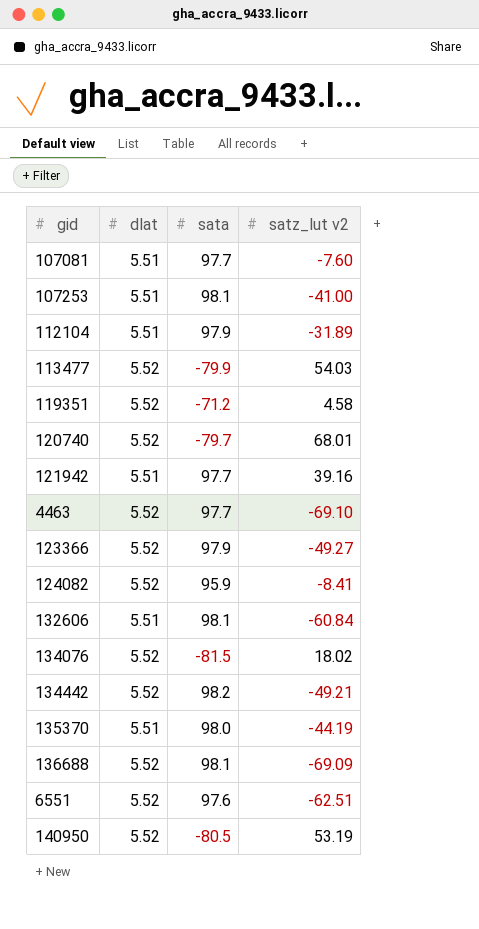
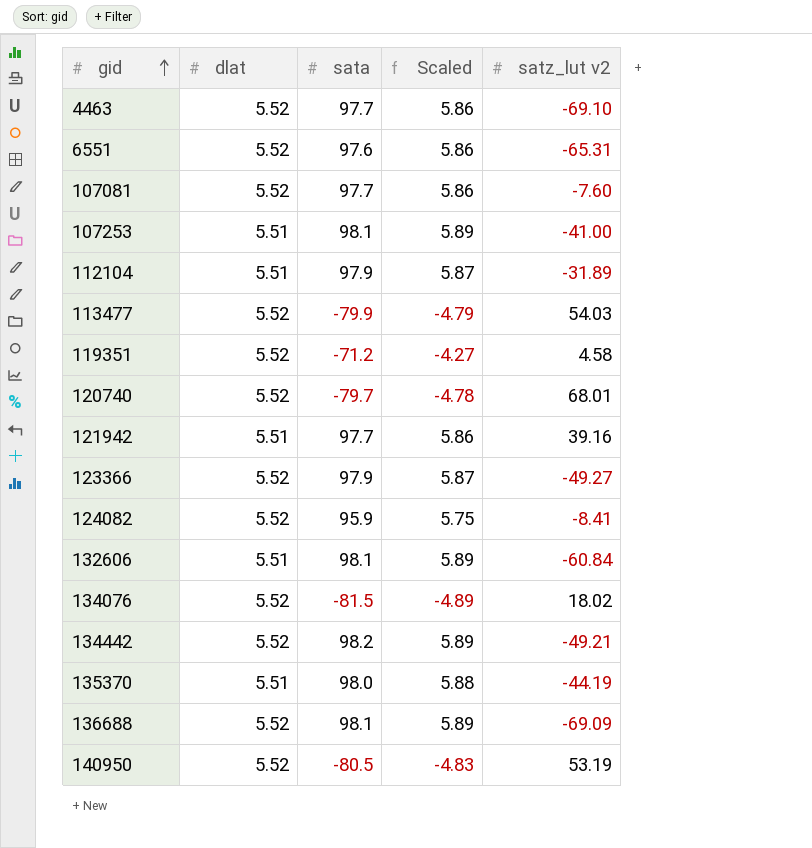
row order: none -> gid ascending
column Scaled | formula: none -> [sata] * 0.06
6551 | satz_lut v2: -62.51 -> -65.31
107081 | dlat: 5.51 -> 5.52

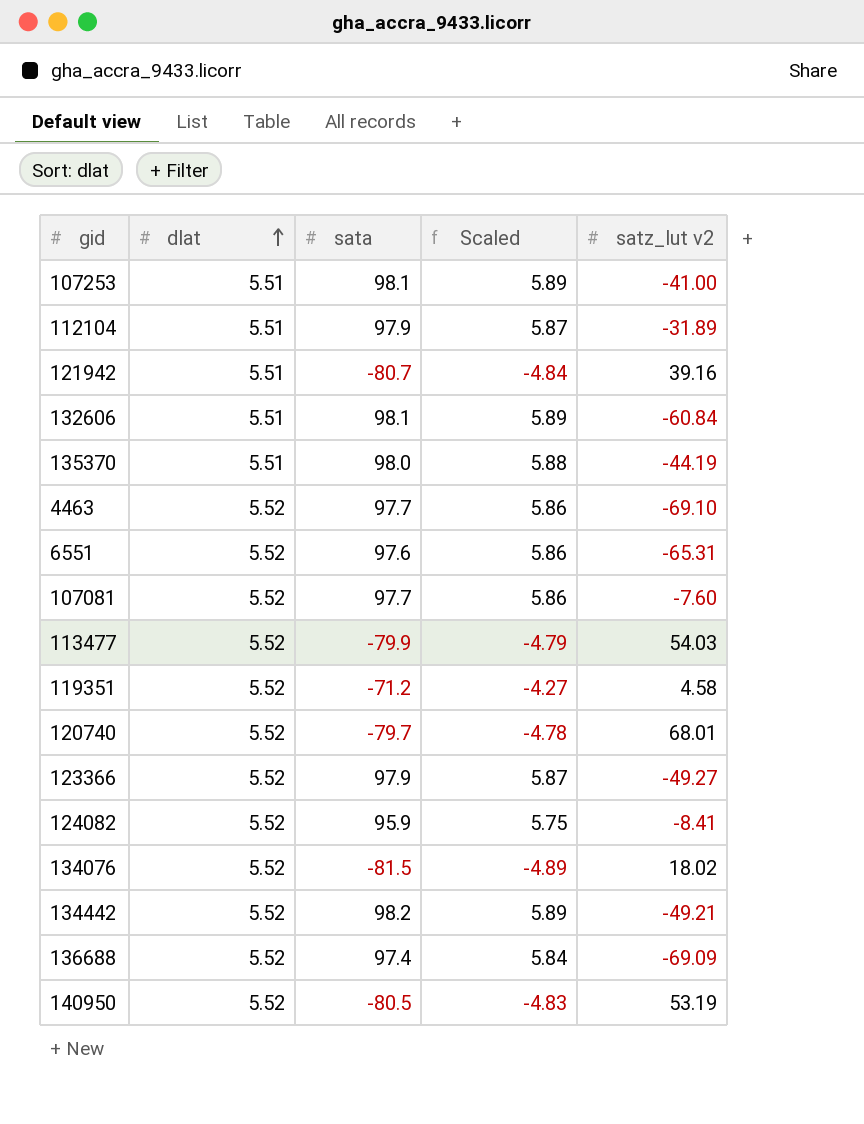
row order: gid ascending -> dlat ascending
121942 | sata: 97.7 -> -80.7
121942 | Scaled: 5.86 -> -4.84
136688 | sata: 98.1 -> 97.4
136688 | Scaled: 5.89 -> 5.84

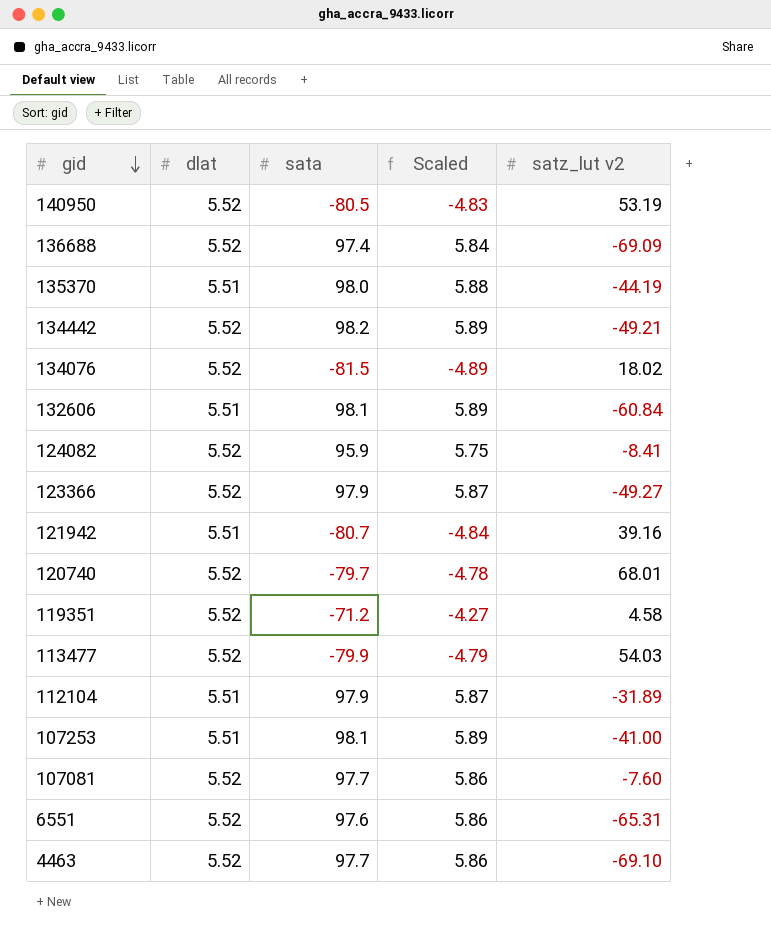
row order: dlat ascending -> gid descending

